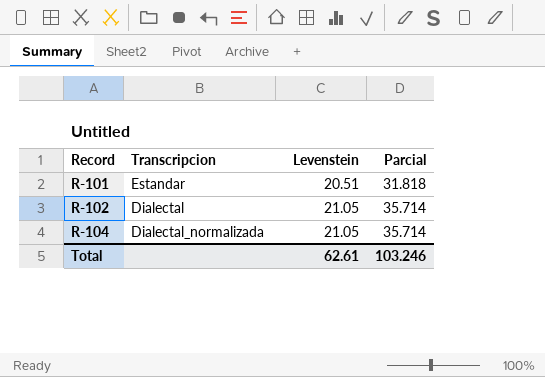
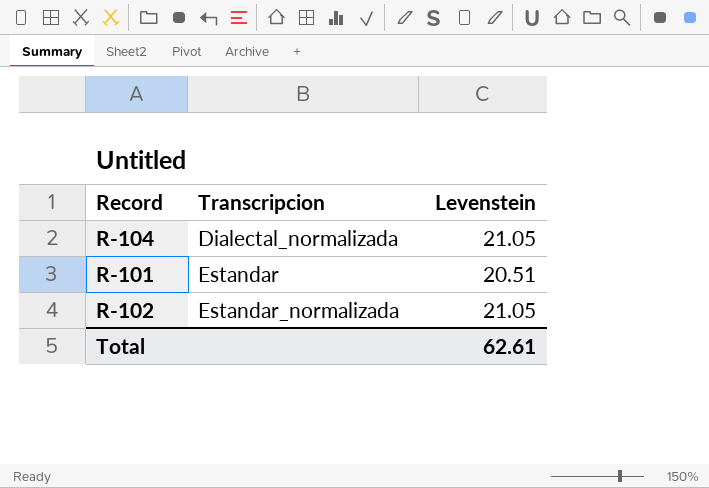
row order: Record ascending -> Transcripcion ascending
column Parcial | position: 4 -> none
R-102 | Transcripcion: Dialectal -> Estandar_normalizada

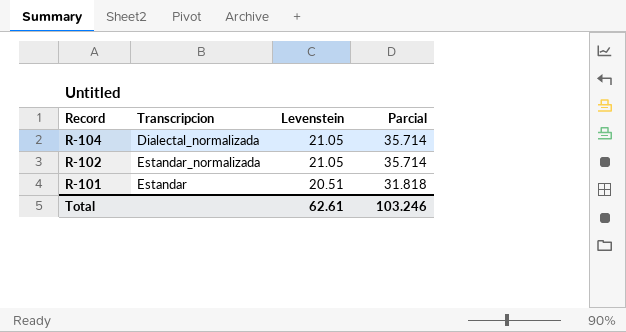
row order: Transcripcion ascending -> Record descending
column Parcial | position: none -> 4

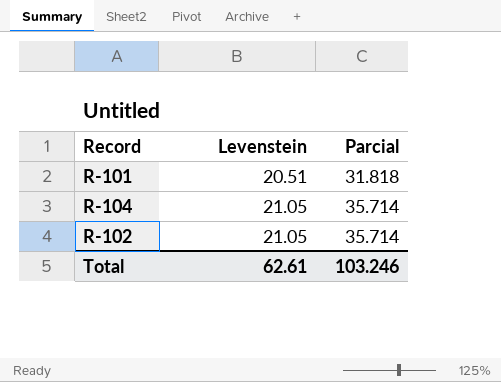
row order: Record descending -> Levenstein ascending
column Transcripcion | position: 2 -> none

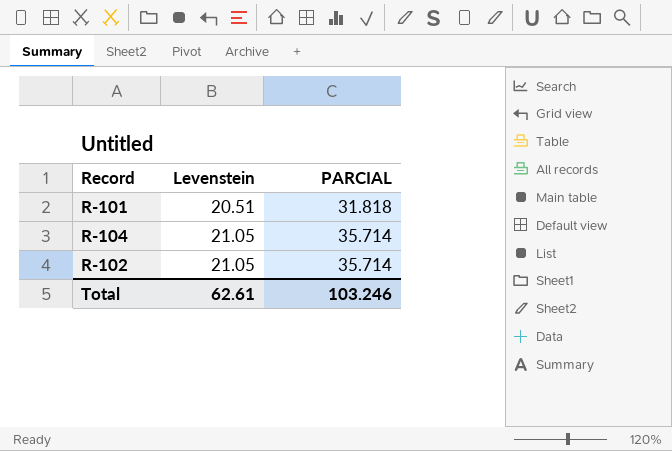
column name: Parcial -> PARCIAL

